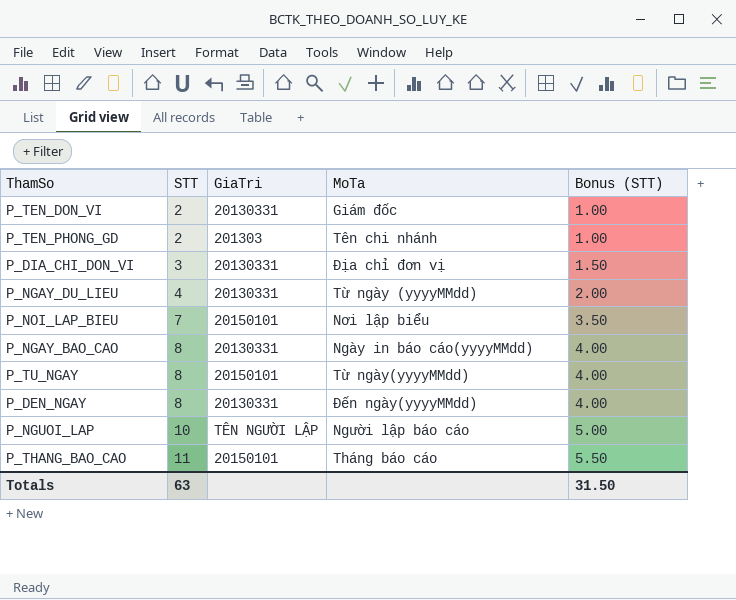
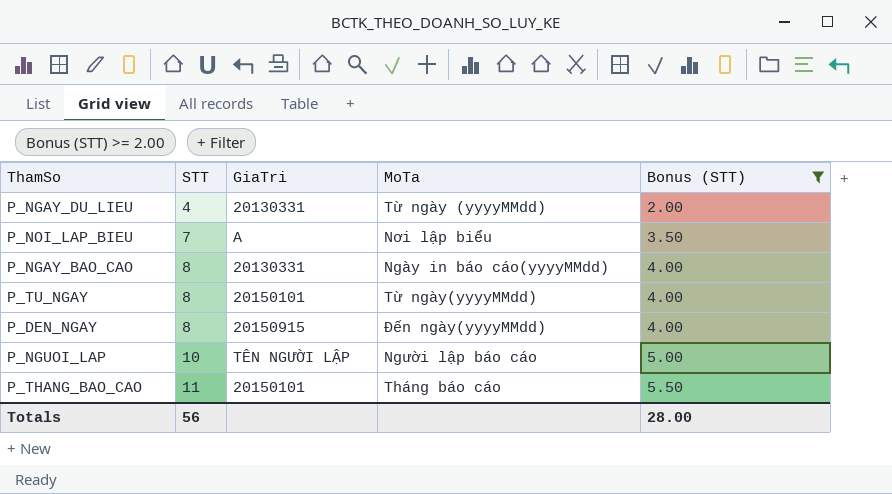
filter: none -> Bonus (STT) >= 2.00
P_NOI_LAP_BIEU | GiaTri: 20150101 -> A
P_DEN_NGAY | GiaTri: 20130331 -> 20150915
Totals | STT: 63 -> 56
Totals | Bonus (STT): 31.50 -> 28.00

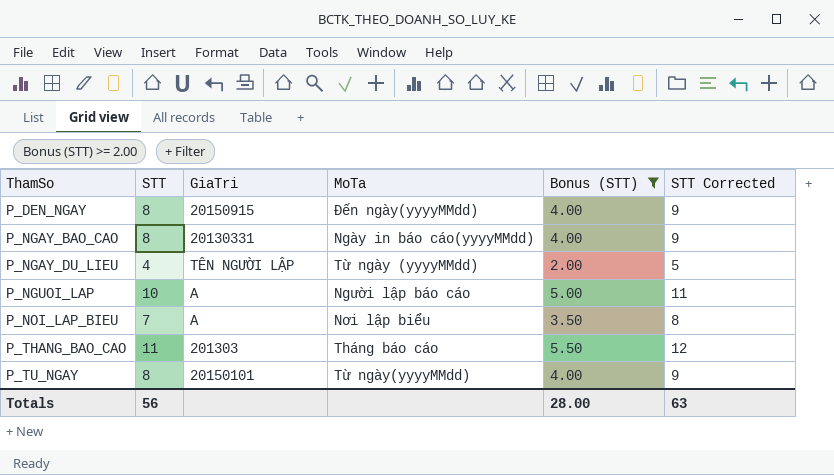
row order: STT ascending -> ThamSo ascending
column STT Corrected | formula: none -> [STT] + 1
P_NGAY_DU_LIEU | GiaTri: 20130331 -> TÊN NGƯỜI LẬP
P_NGUOI_LAP | GiaTri: TÊN NGƯỜI LẬP -> A
P_THANG_BAO_CAO | GiaTri: 20150101 -> 201303

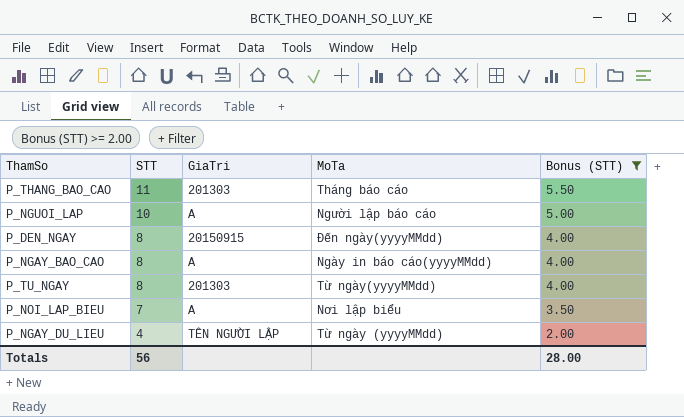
row order: ThamSo ascending -> STT descending
column STT Corrected | formula: [STT] + 1 -> none
P_NGAY_BAO_CAO | GiaTri: 20130331 -> A
P_TU_NGAY | GiaTri: 20150101 -> 201303

